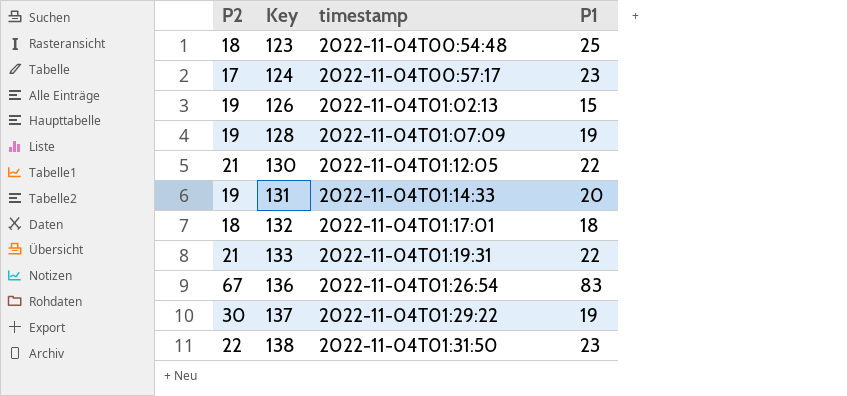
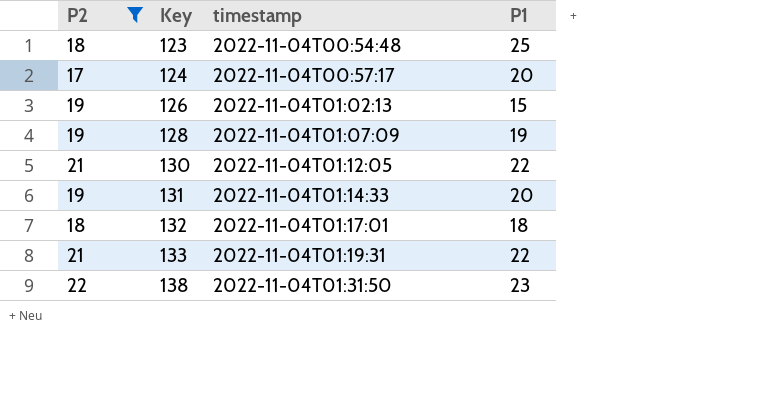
filter: none -> P2 <= 22
124 | P1: 23 -> 20

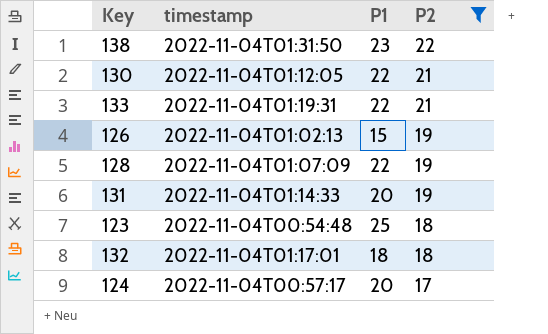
row order: Key ascending -> P2 descending
column P2 | position: 1 -> 4
128 | P1: 19 -> 22

